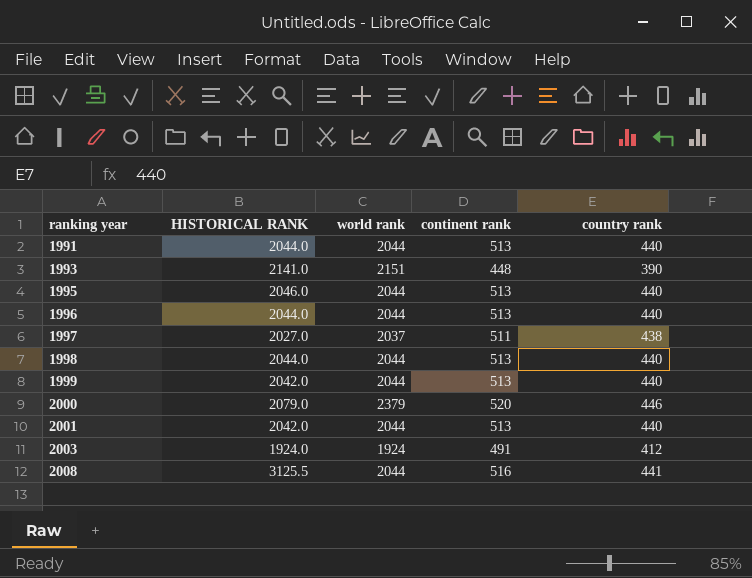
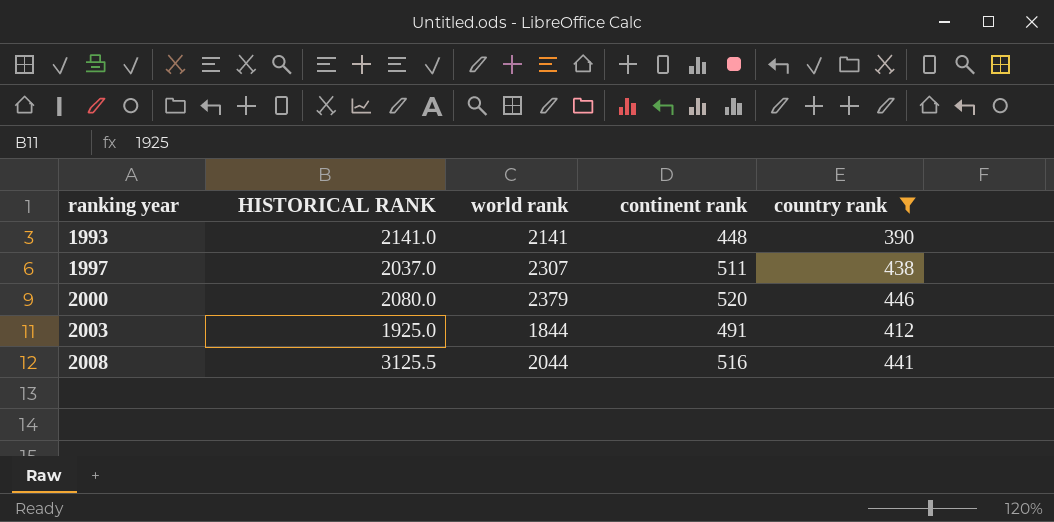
filter: none -> country rank != 440
1993 | world rank: 2151 -> 2141
1997 | HISTORICAL RANK: 2027.0 -> 2037.0
1997 | world rank: 2037 -> 2307
2000 | HISTORICAL RANK: 2079.0 -> 2080.0
2003 | HISTORICAL RANK: 1924.0 -> 1925.0
2003 | world rank: 1924 -> 1844

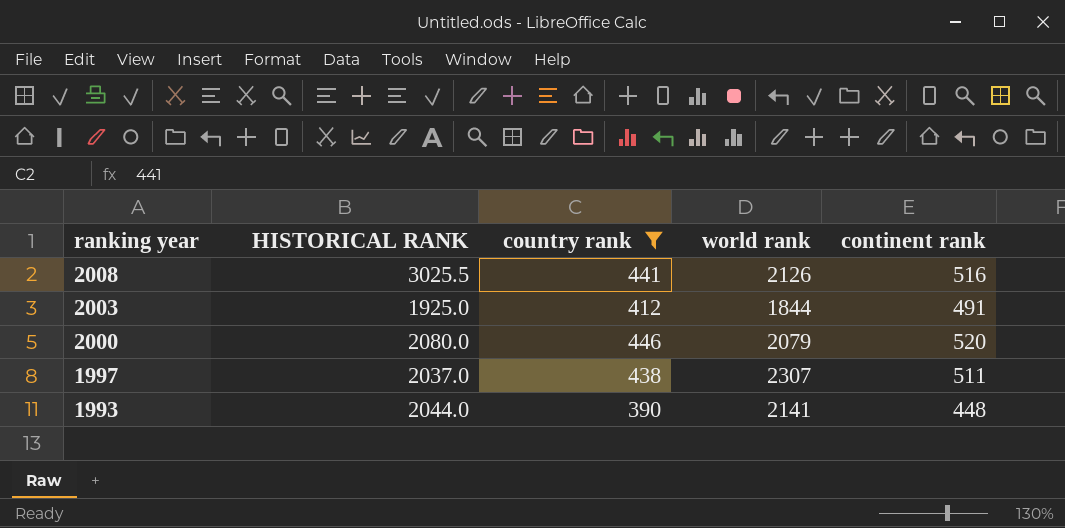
row order: ranking year ascending -> ranking year descending
column country rank | position: 5 -> 3
2008 | HISTORICAL RANK: 3125.5 -> 3025.5
2008 | world rank: 2044 -> 2126
2000 | world rank: 2379 -> 2079
1993 | HISTORICAL RANK: 2141.0 -> 2044.0

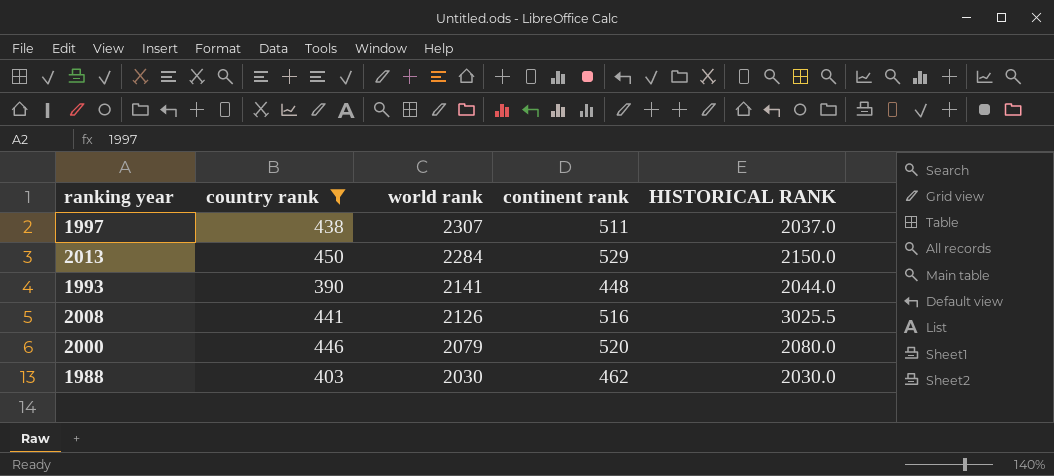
row order: ranking year descending -> world rank descending
column HISTORICAL RANK | position: 2 -> 5
row 2003: 1925.0 | 412 | 1844 | 491 -> none
row 2013: none -> 450 | 2284 | 529 | 2150.0
row 1988: none -> 403 | 2030 | 462 | 2030.0

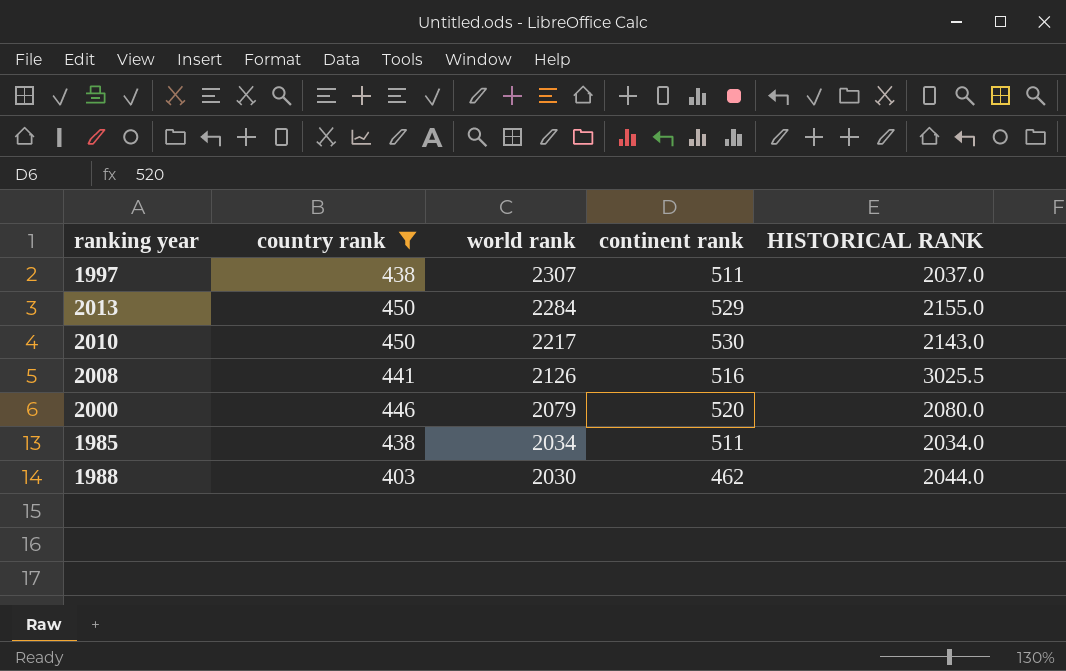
row 1993: 390 | 2141 | 448 | 2044.0 -> none
2013 | HISTORICAL RANK: 2150.0 -> 2155.0
row 2010: none -> 450 | 2217 | 530 | 2143.0
row 1985: none -> 438 | 2034 | 511 | 2034.0
1988 | HISTORICAL RANK: 2030.0 -> 2044.0

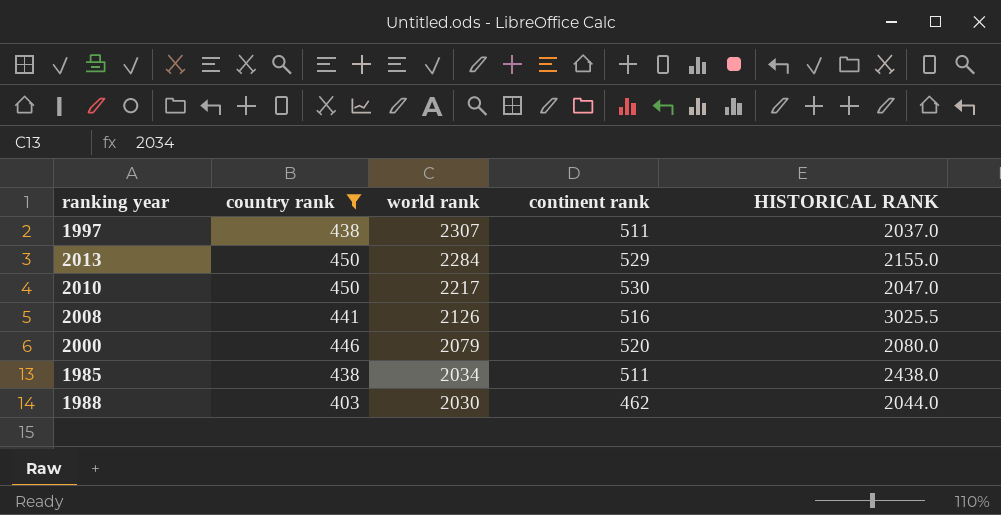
2010 | HISTORICAL RANK: 2143.0 -> 2047.0
1985 | HISTORICAL RANK: 2034.0 -> 2438.0

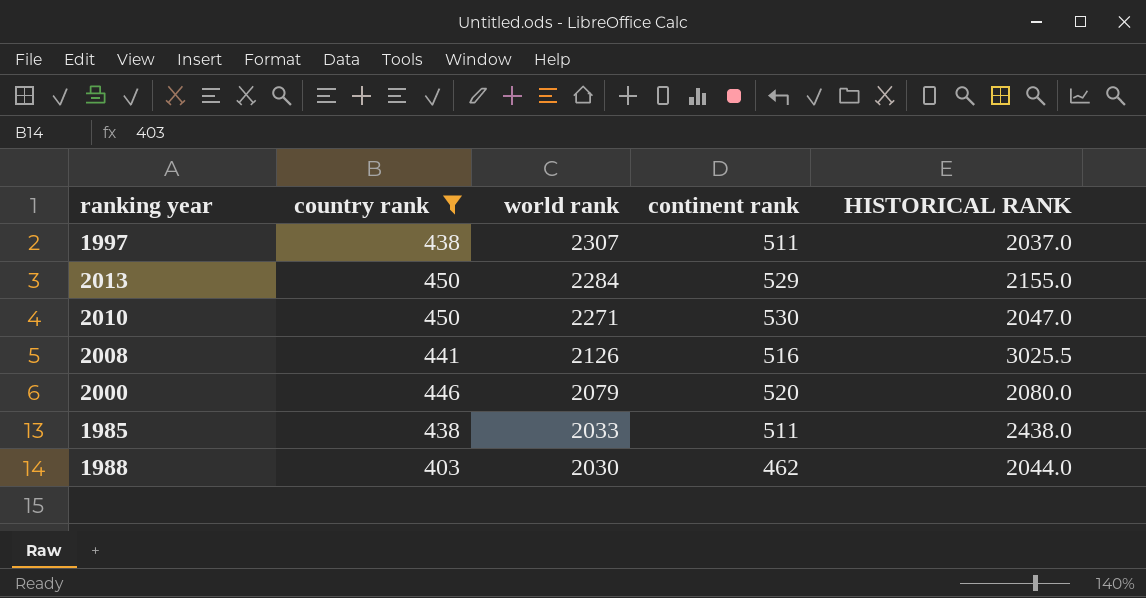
2010 | world rank: 2217 -> 2271
1985 | world rank: 2034 -> 2033

